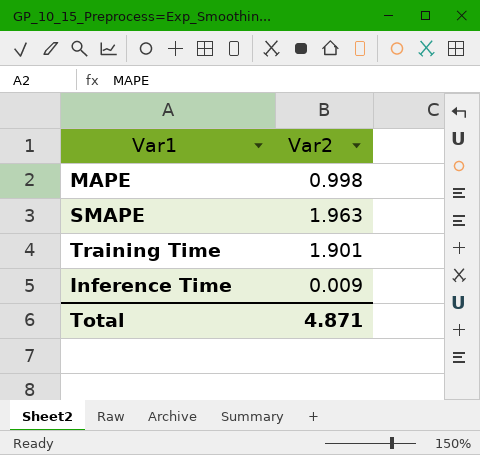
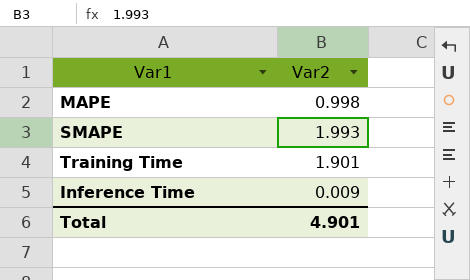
SMAPE | Var2: 1.963 -> 1.993
Total | Var2: 4.871 -> 4.901

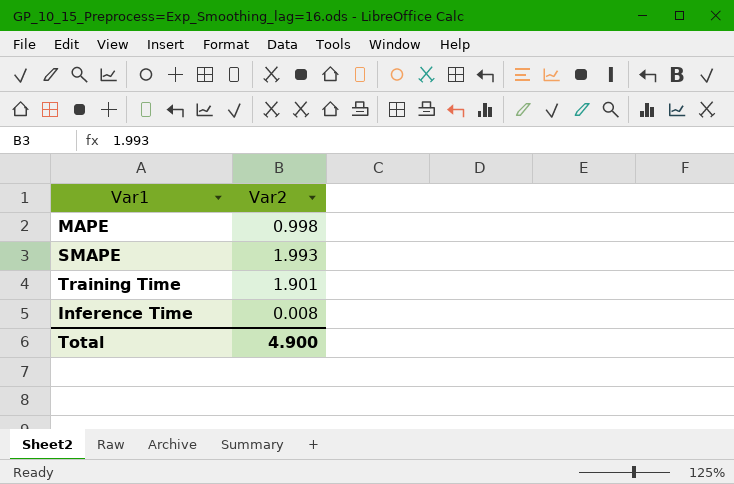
Inference Time | Var2: 0.009 -> 0.008
Total | Var2: 4.901 -> 4.900

